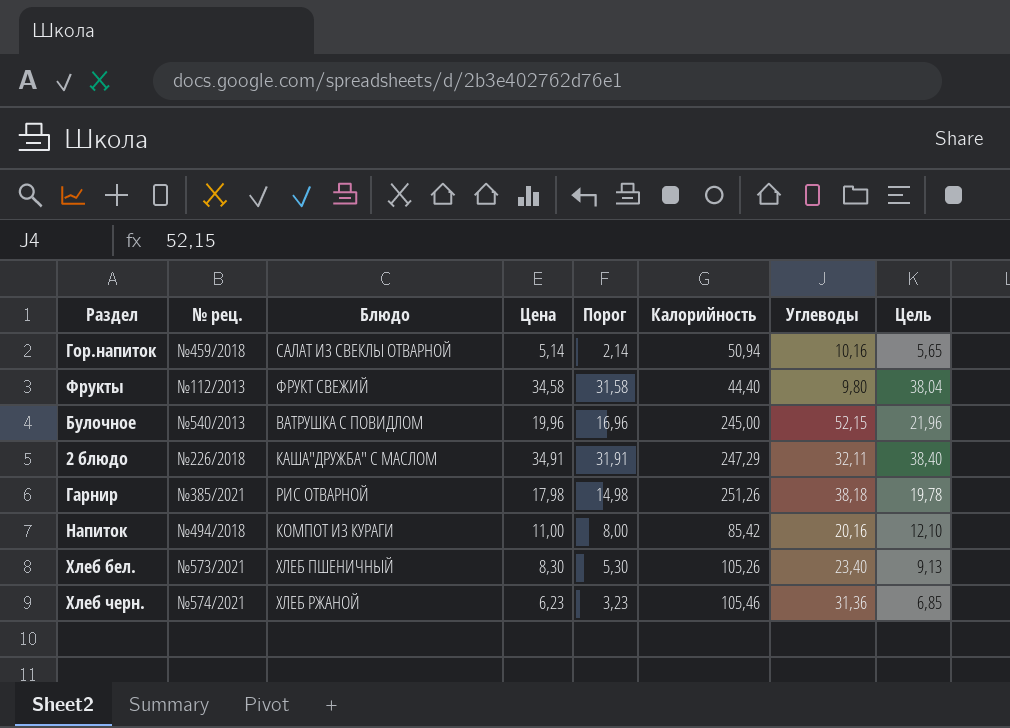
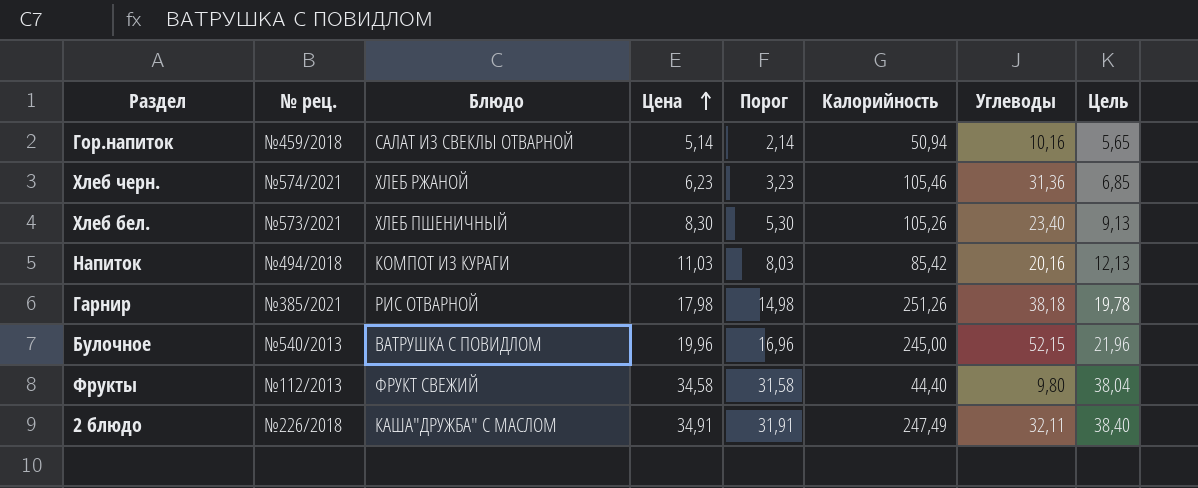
row order: none -> Цена ascending
Напиток | Цена: 11,00 -> 11,03
Напиток | Порог: 8,00 -> 8,03
Напиток | Цель: 12,10 -> 12,13
2 блюдо | Калорийность: 247,29 -> 247,49

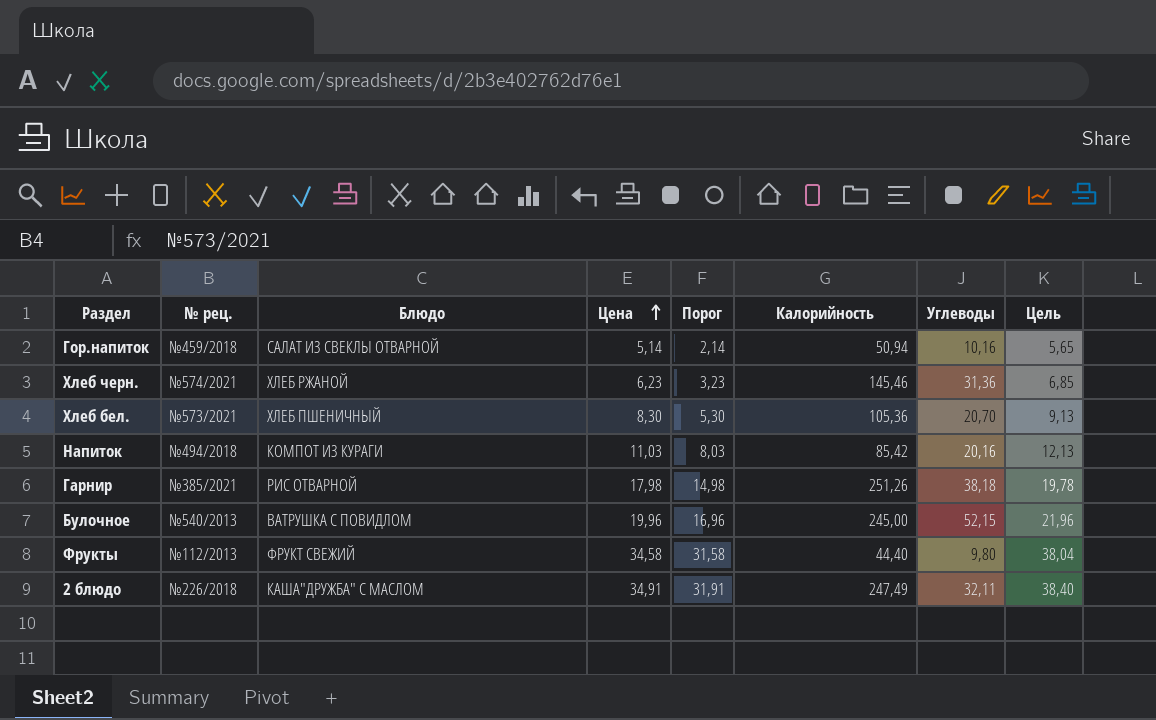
Хлеб черн. | Калорийность: 105,46 -> 145,46
Хлеб бел. | Калорийность: 105,26 -> 105,36
Хлеб бел. | Углеводы: 23,40 -> 20,70

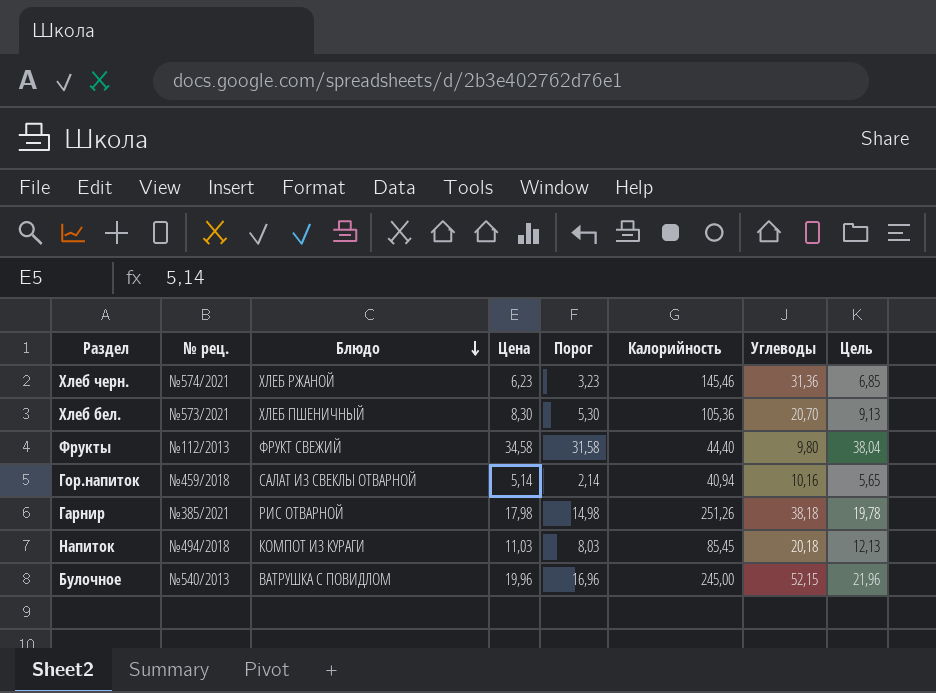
row order: Цена ascending -> Блюдо descending
row 2 блюдо: №226/2018 | КАША"ДРУЖБА" С МАСЛОМ | 34,91 | 31,91 | 247,49 | 32,11 | 38,40 -> none
Гор.напиток | Калорийность: 50,94 -> 40,94
Напиток | Калорийность: 85,42 -> 85,45
Напиток | Углеводы: 20,16 -> 20,18

